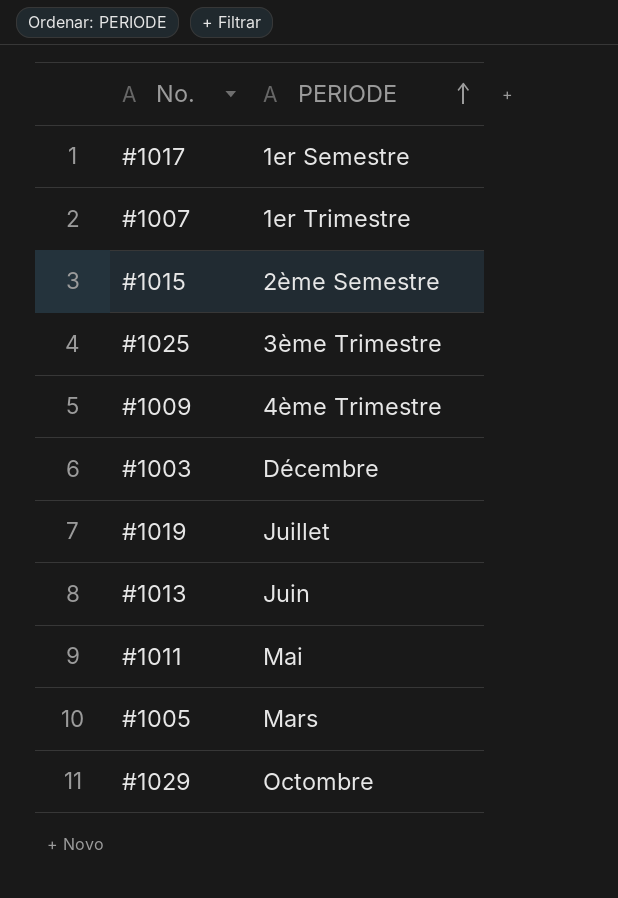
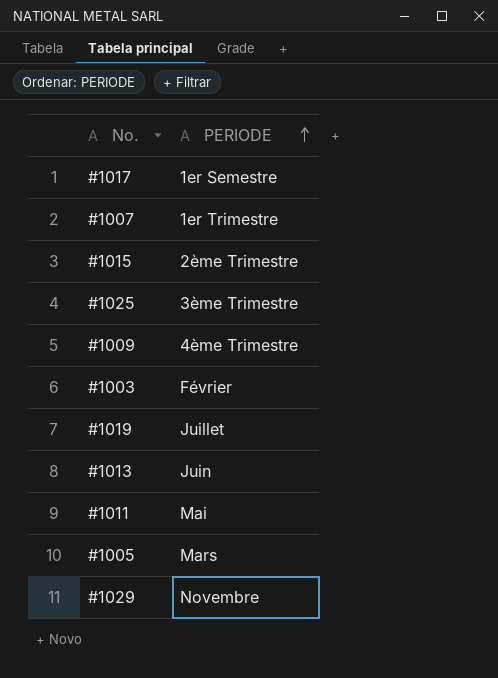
#1015 | PERIODE: 2ème Semestre -> 2ème Trimestre
#1003 | PERIODE: Décembre -> Février
#1029 | PERIODE: Octombre -> Novembre

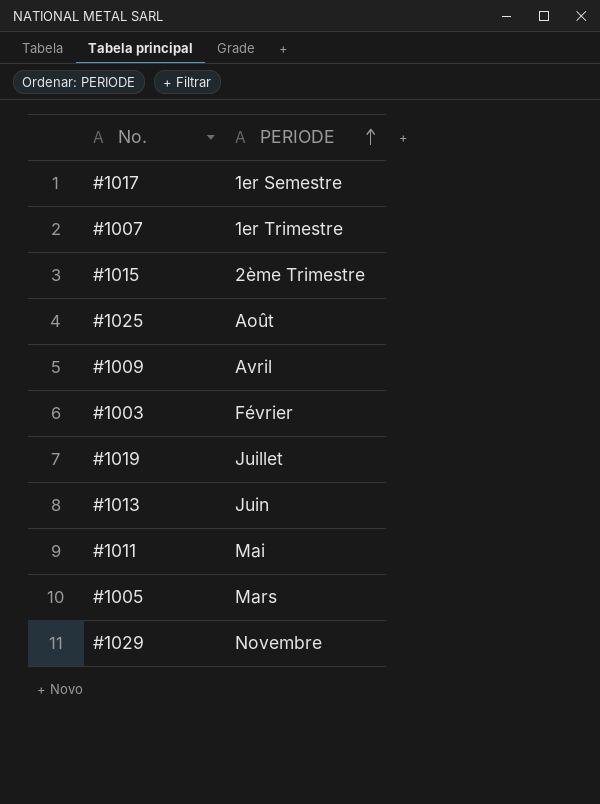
#1025 | PERIODE: 3ème Trimestre -> Août
#1009 | PERIODE: 4ème Trimestre -> Avril

